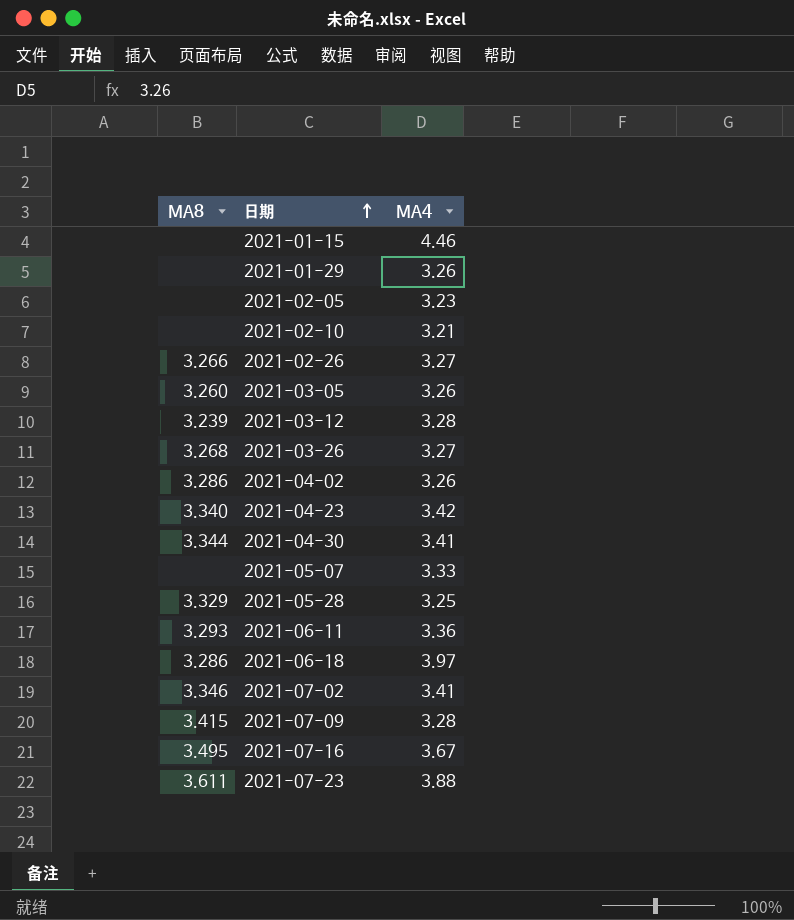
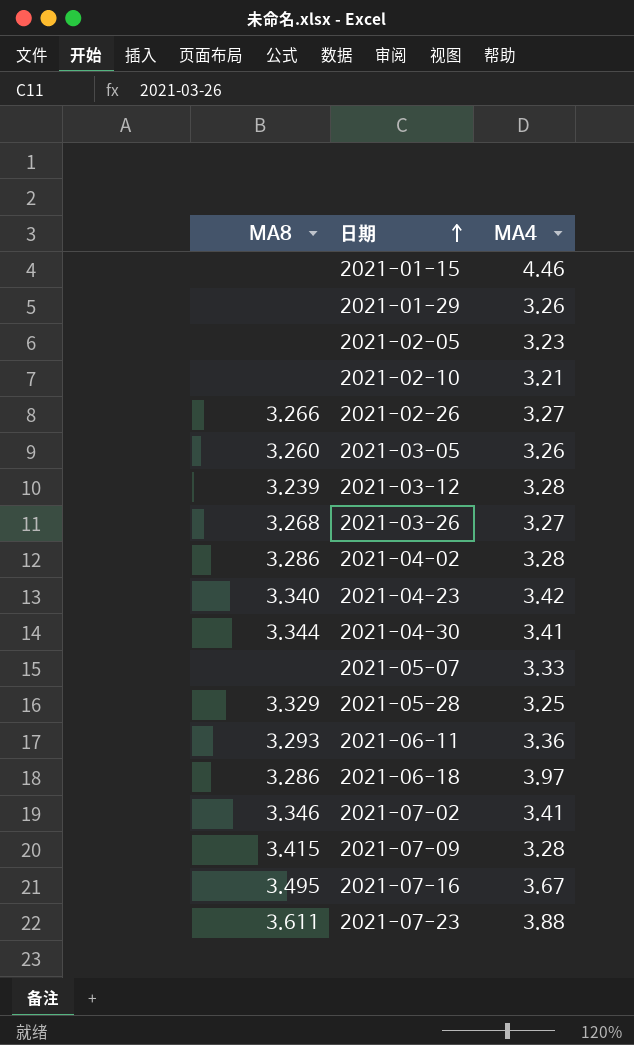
2021-04-02 | MA4: 3.26 -> 3.28

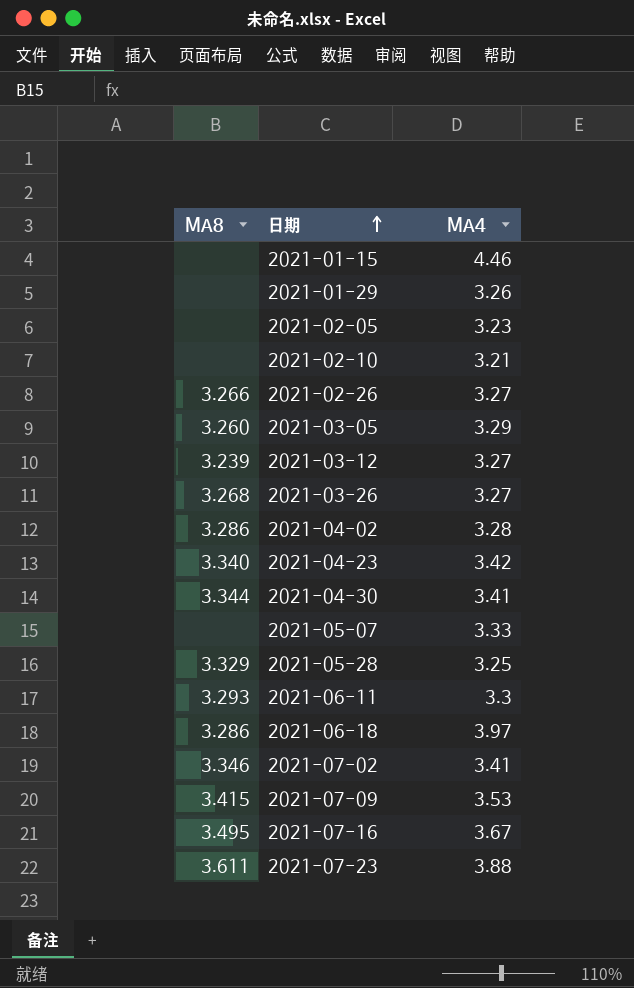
2021-03-05 | MA4: 3.26 -> 3.29
2021-03-12 | MA4: 3.28 -> 3.27
2021-06-11 | MA4: 3.36 -> 3.3
2021-07-09 | MA4: 3.28 -> 3.53

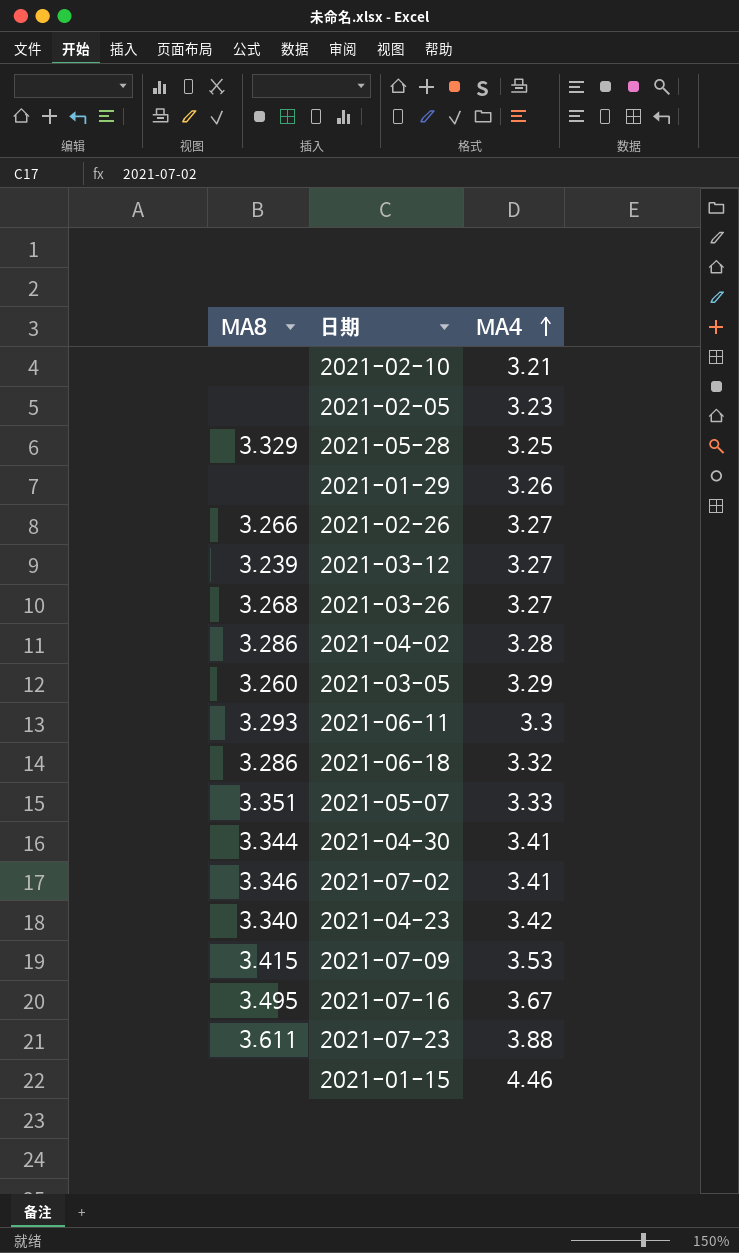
row order: 日期 ascending -> MA4 ascending
2021-06-18 | MA4: 3.97 -> 3.32
2021-05-07 | MA8: none -> 3.351

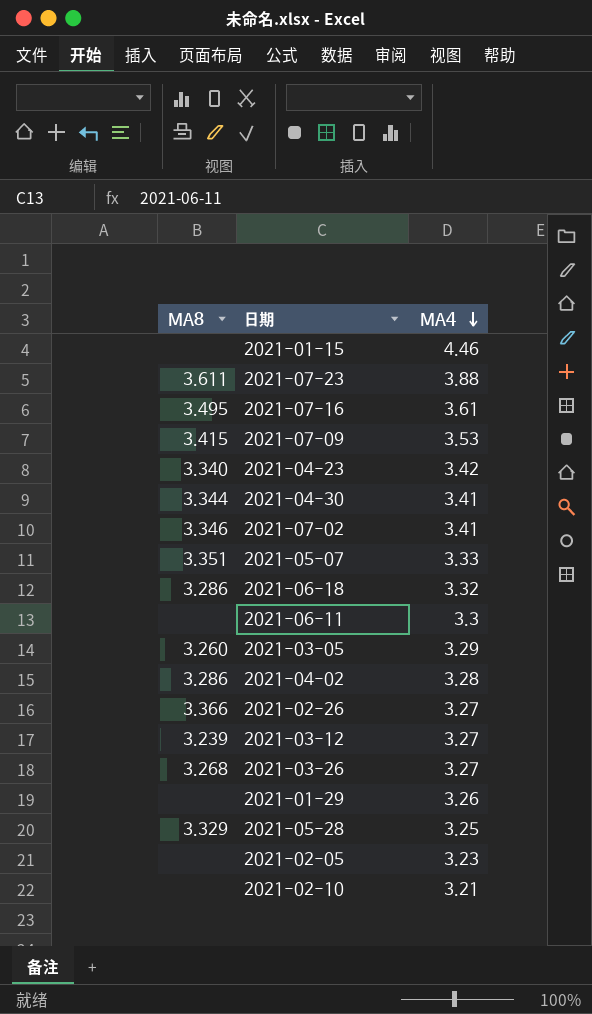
row order: MA4 ascending -> MA4 descending
2021-07-16 | MA4: 3.67 -> 3.61
2021-06-11 | MA8: 3.293 -> none
2021-02-26 | MA8: 3.266 -> 3.366

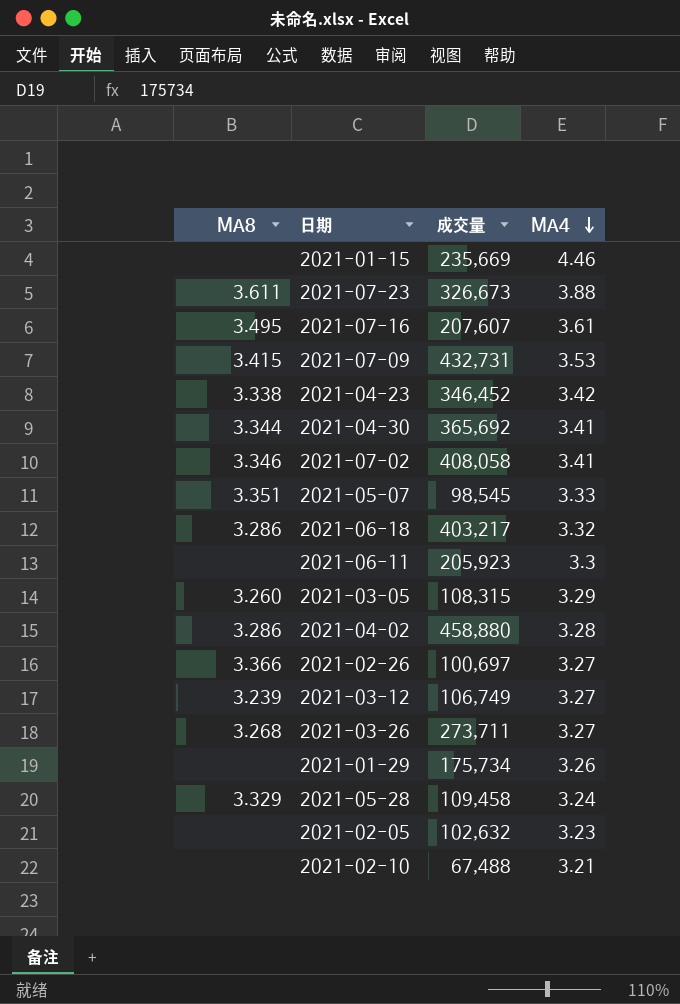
column 成交量 | position: none -> 3
2021-04-23 | MA8: 3.340 -> 3.338
2021-05-28 | MA4: 3.25 -> 3.24

